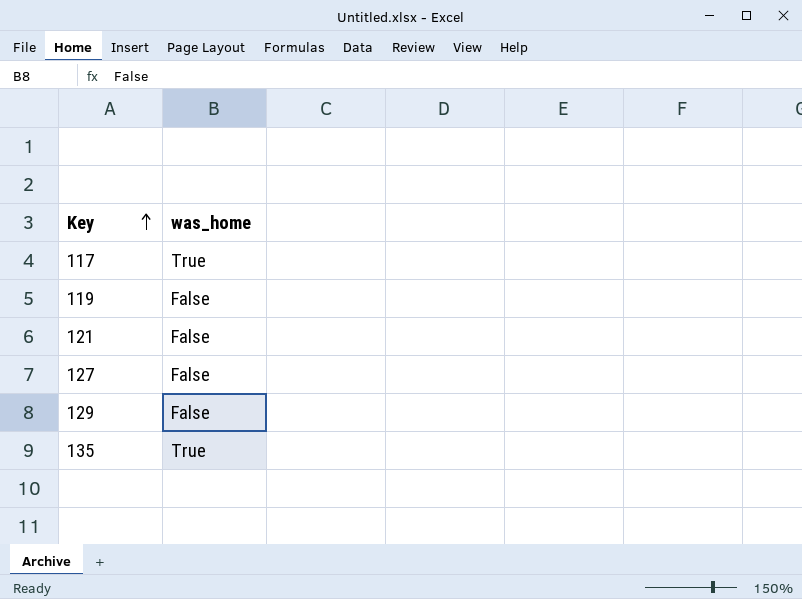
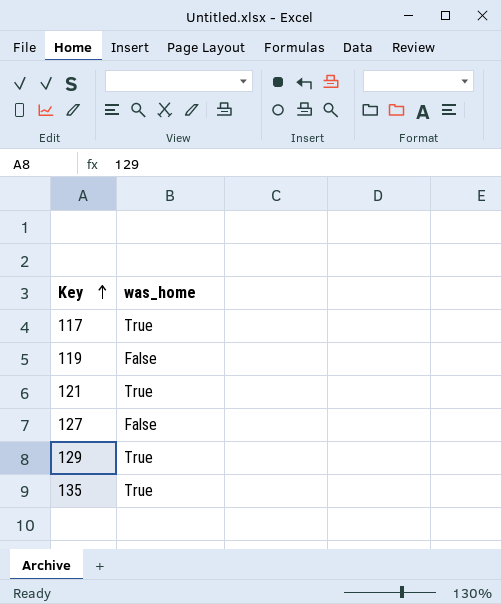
121 | was_home: False -> True
129 | was_home: False -> True

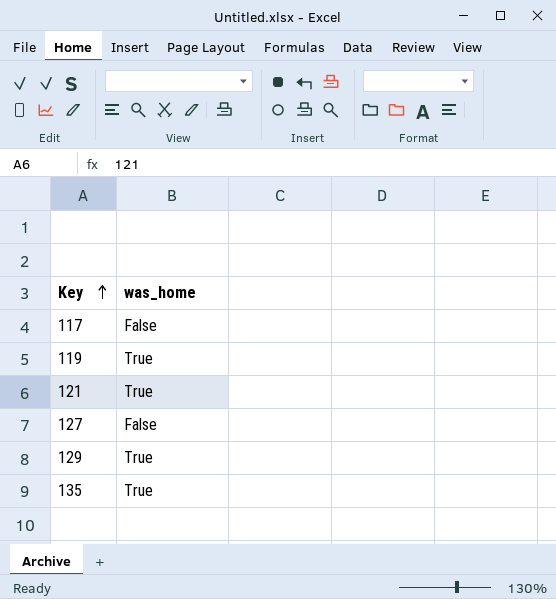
117 | was_home: True -> False
119 | was_home: False -> True

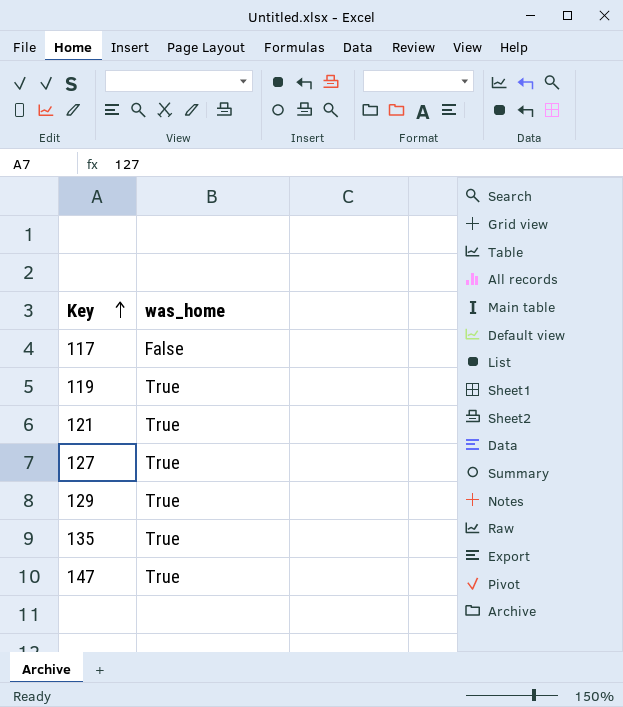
127 | was_home: False -> True
row 147: none -> True

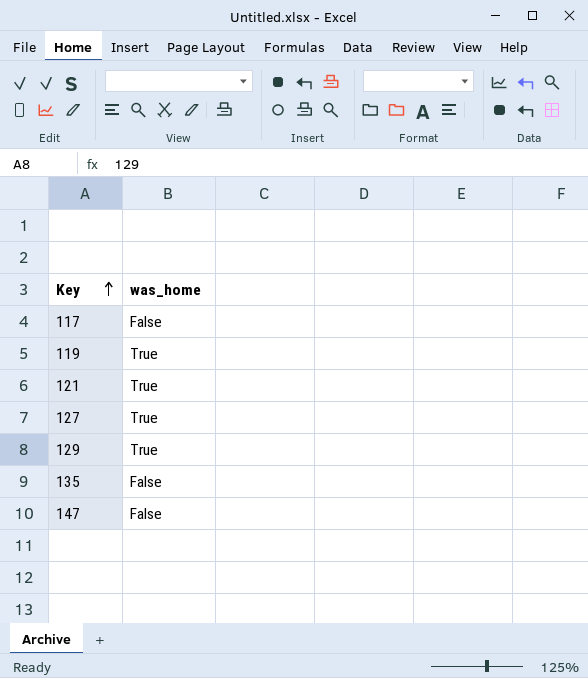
135 | was_home: True -> False
147 | was_home: True -> False

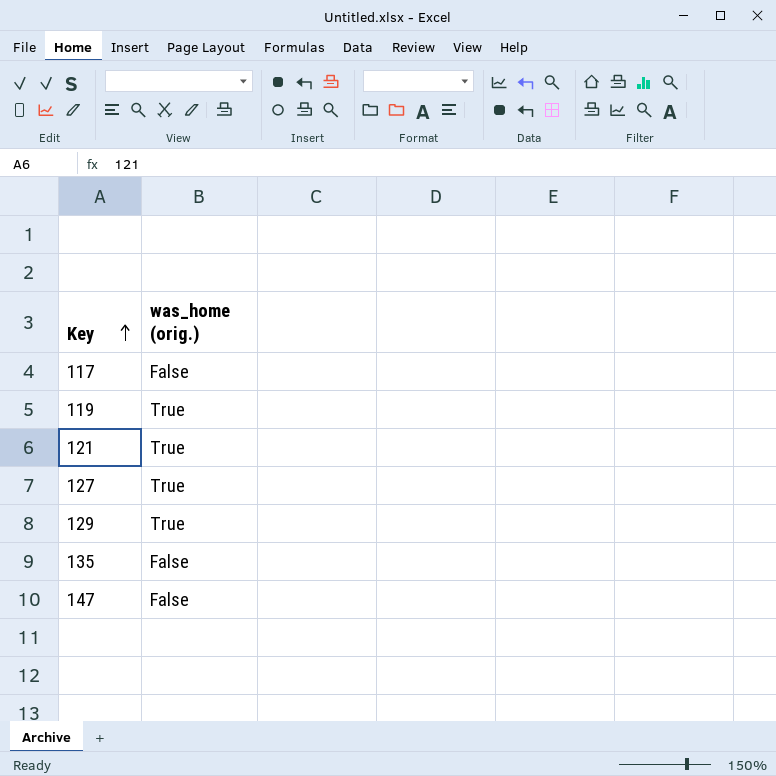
column name: was_home -> was_home (orig.)

